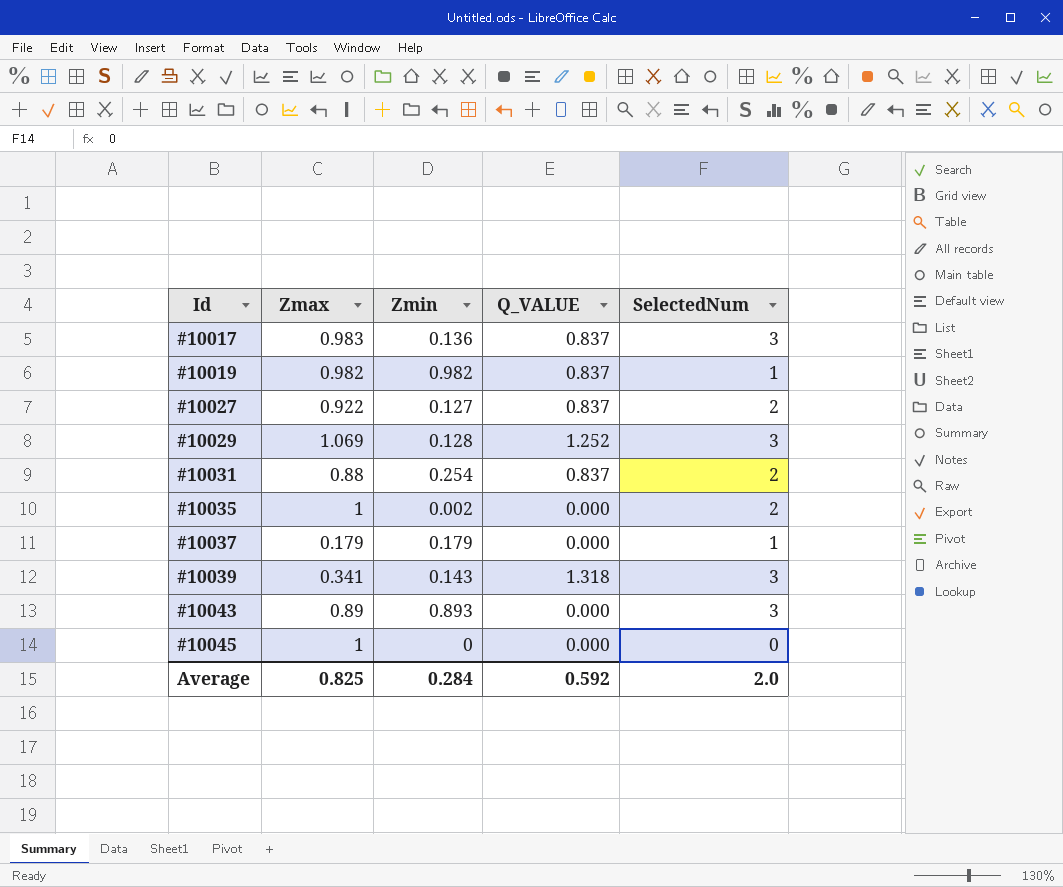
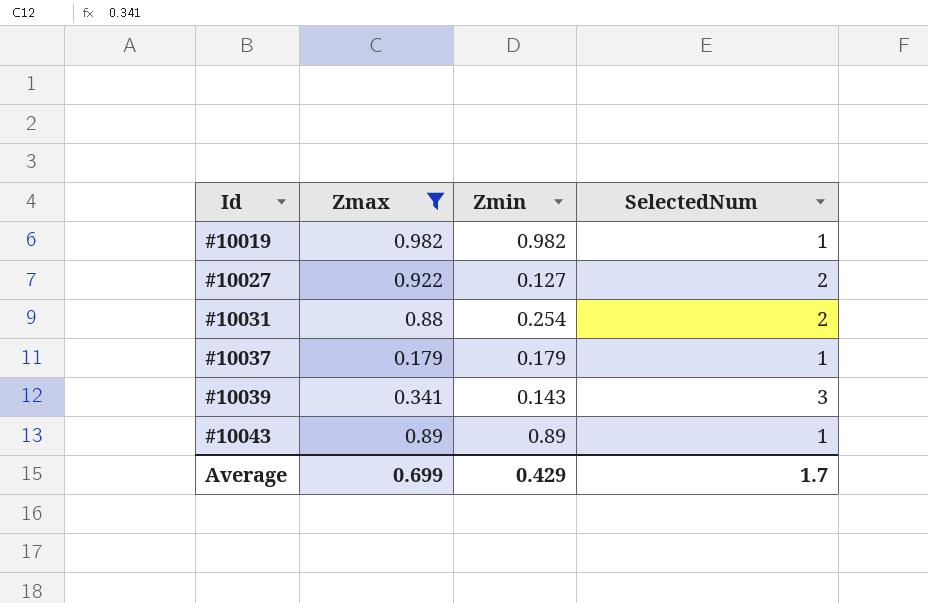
filter: none -> Zmax <= 0.982
column Q_VALUE | position: 4 -> none
#10043 | Zmin: 0.893 -> 0.89
#10043 | SelectedNum: 3 -> 1
Average | Zmax: 0.825 -> 0.699
Average | Zmin: 0.284 -> 0.429
Average | SelectedNum: 2.0 -> 1.7

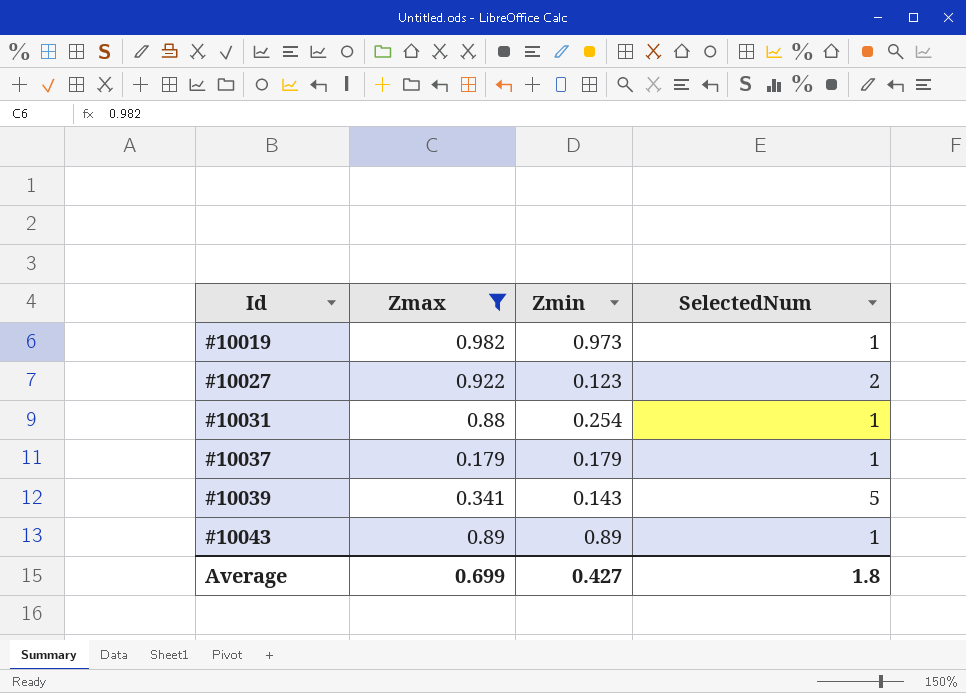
#10019 | Zmin: 0.982 -> 0.973
#10027 | Zmin: 0.127 -> 0.123
#10031 | SelectedNum: 2 -> 1
#10039 | SelectedNum: 3 -> 5
Average | Zmin: 0.429 -> 0.427
Average | SelectedNum: 1.7 -> 1.8

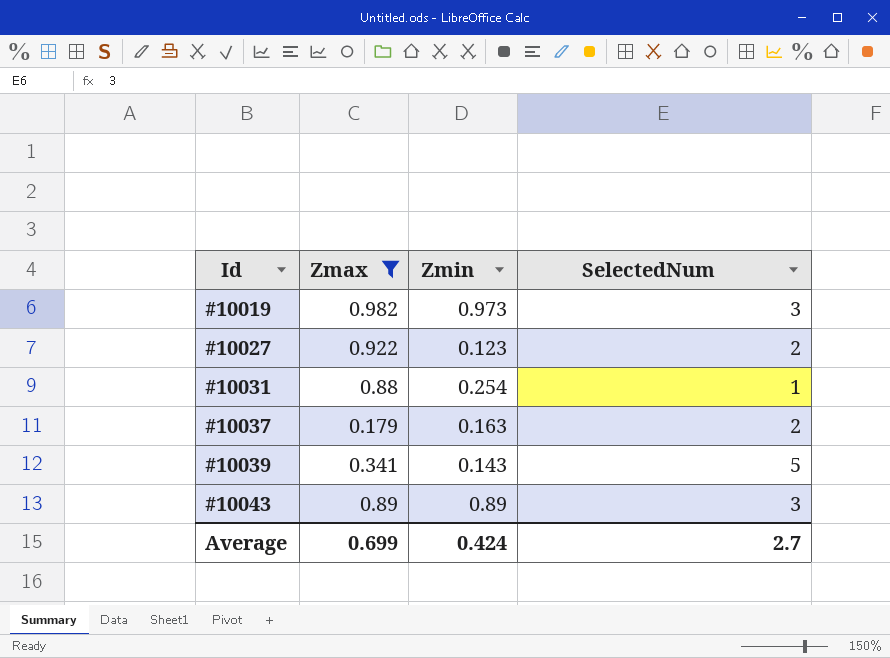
#10019 | SelectedNum: 1 -> 3
#10037 | Zmin: 0.179 -> 0.163
#10037 | SelectedNum: 1 -> 2
#10043 | SelectedNum: 1 -> 3
Average | Zmin: 0.427 -> 0.424
Average | SelectedNum: 1.8 -> 2.7

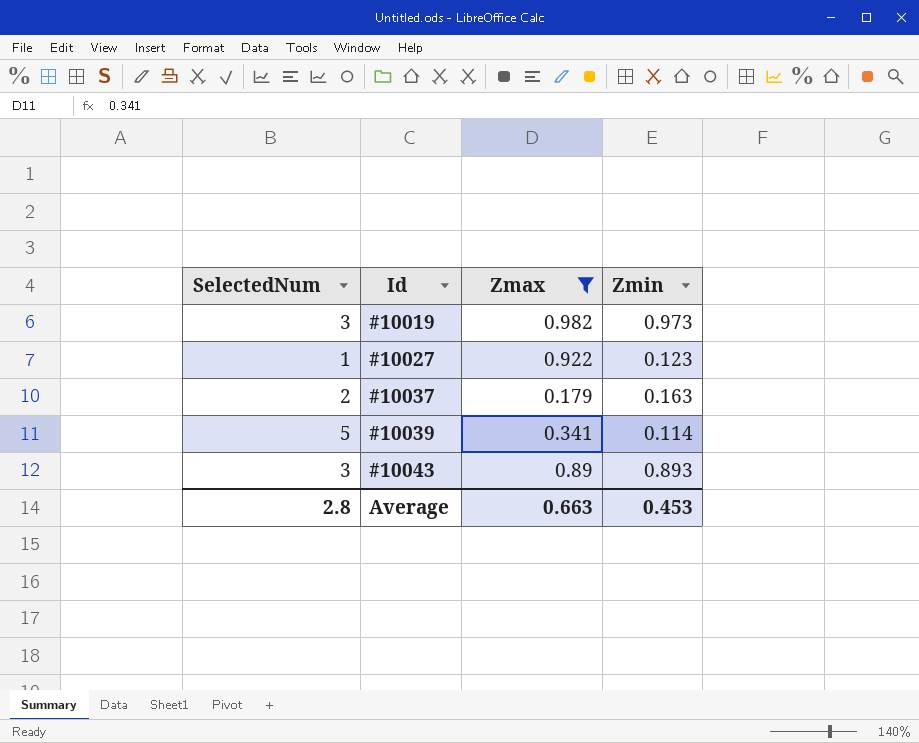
column SelectedNum | position: 4 -> 1
row #10031: 0.88 | 0.254 | 1 -> none
#10027 | SelectedNum: 2 -> 1
#10039 | Zmin: 0.143 -> 0.114
#10043 | Zmin: 0.89 -> 0.893
Average | SelectedNum: 2.7 -> 2.8
Average | Zmax: 0.699 -> 0.663
Average | Zmin: 0.424 -> 0.453

